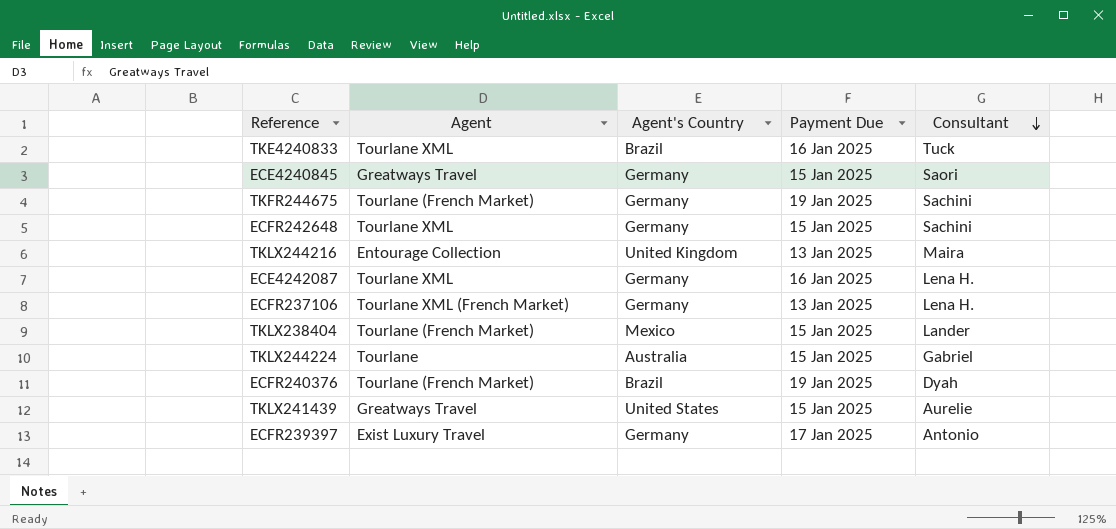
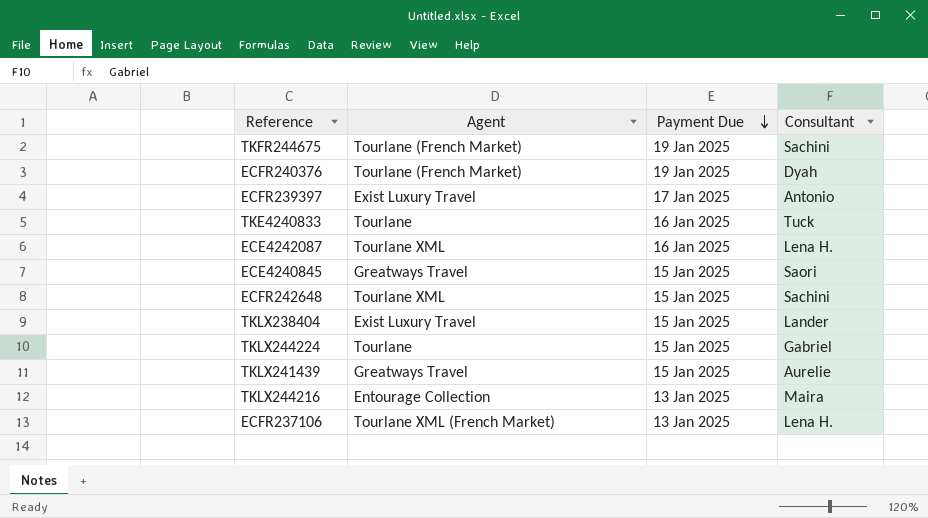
row order: Consultant descending -> Payment Due descending
column Agent's Country | position: 3 -> none
TKE4240833 | Agent: Tourlane XML -> Tourlane
TKLX238404 | Agent: Tourlane (French Market) -> Exist Luxury Travel

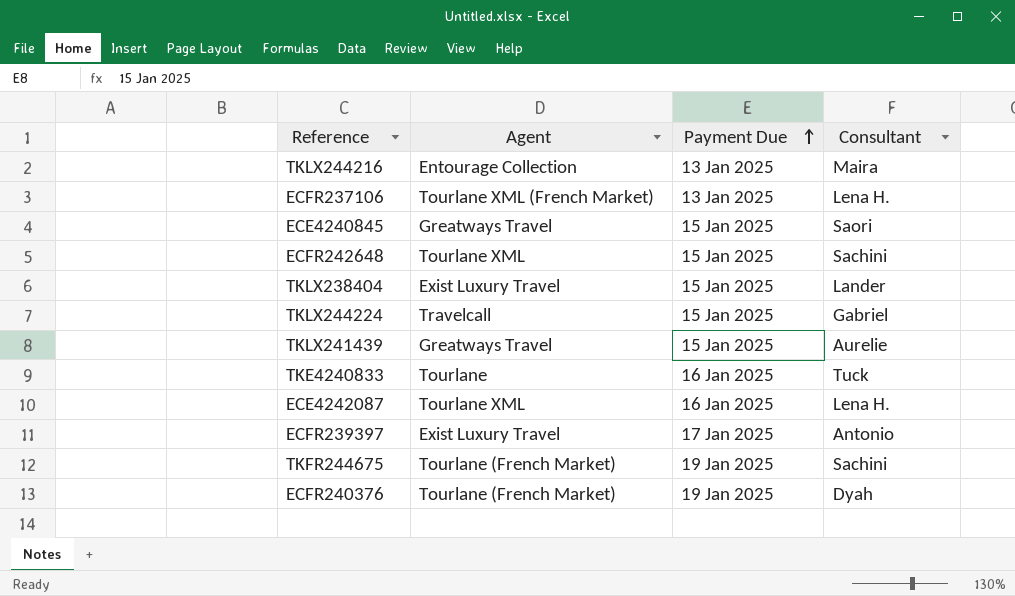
row order: Payment Due descending -> Payment Due ascending
TKLX244224 | Agent: Tourlane -> Travelcall

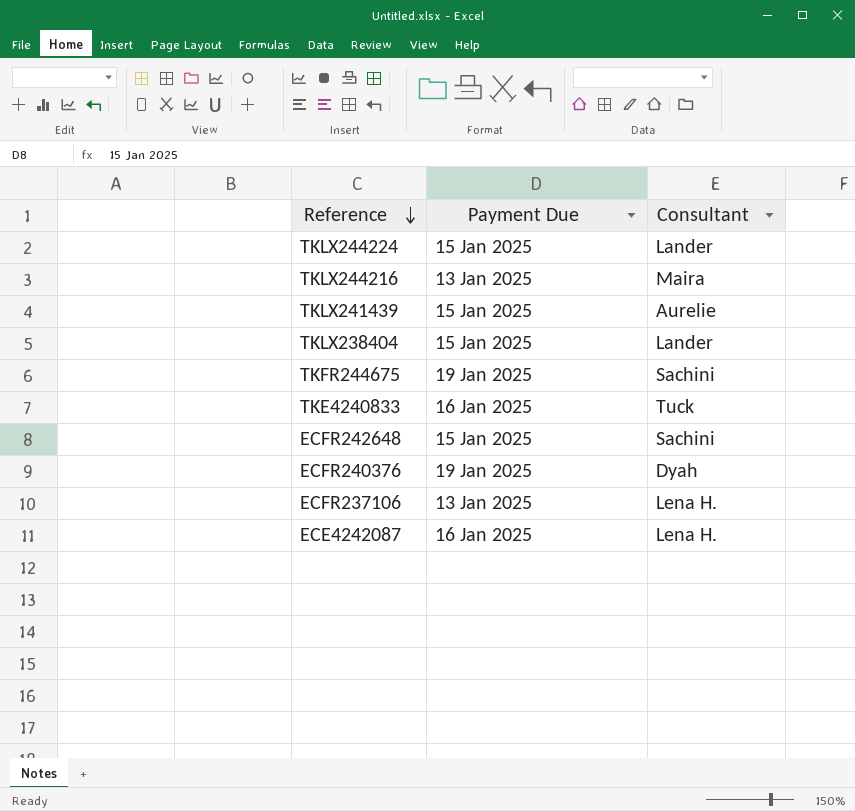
row order: Payment Due ascending -> Reference descending
column Agent | position: 2 -> none
row ECE4240845: Greatways Travel | 15 Jan 2025 | Saori -> none
row ECFR239397: Exist Luxury Travel | 17 Jan 2025 | Antonio -> none
TKLX244224 | Consultant: Gabriel -> Lander

